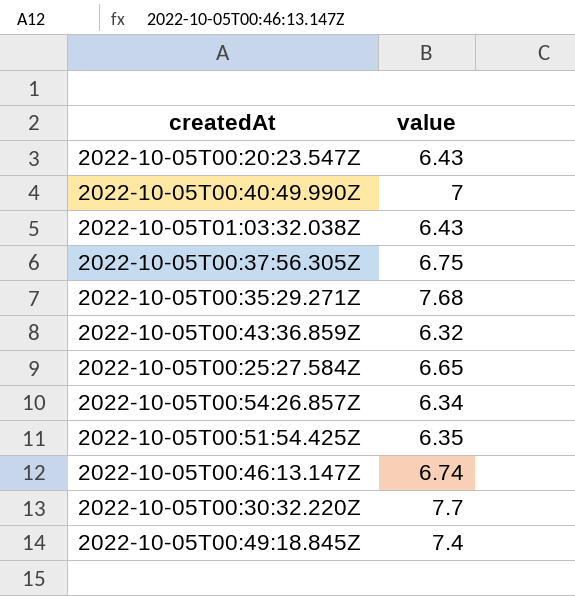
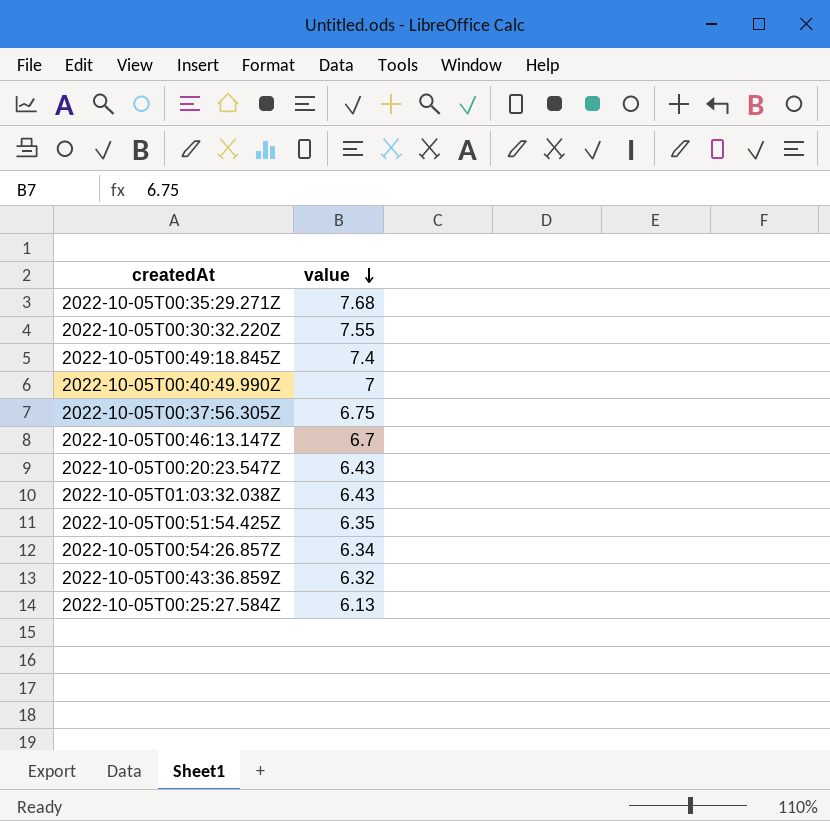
row order: none -> value descending
2022-10-05T00:30:32.220Z | value: 7.7 -> 7.55
2022-10-05T00:46:13.147Z | value: 6.74 -> 6.7
2022-10-05T00:25:27.584Z | value: 6.65 -> 6.13

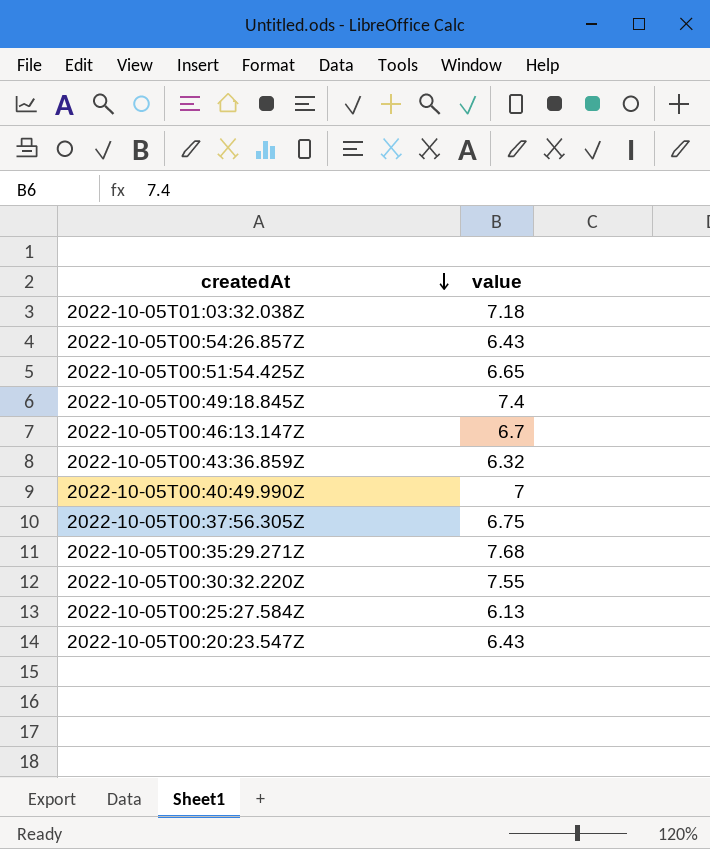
row order: value descending -> createdAt descending
2022-10-05T01:03:32.038Z | value: 6.43 -> 7.18
2022-10-05T00:54:26.857Z | value: 6.34 -> 6.43
2022-10-05T00:51:54.425Z | value: 6.35 -> 6.65

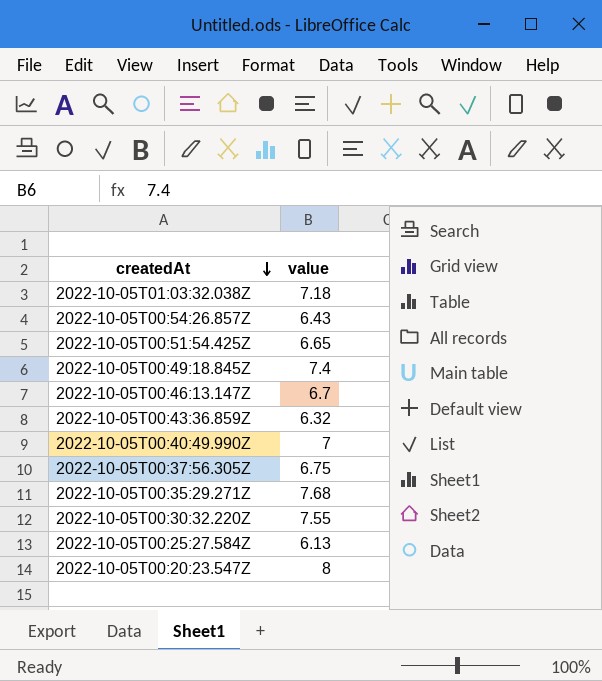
2022-10-05T00:20:23.547Z | value: 6.43 -> 8

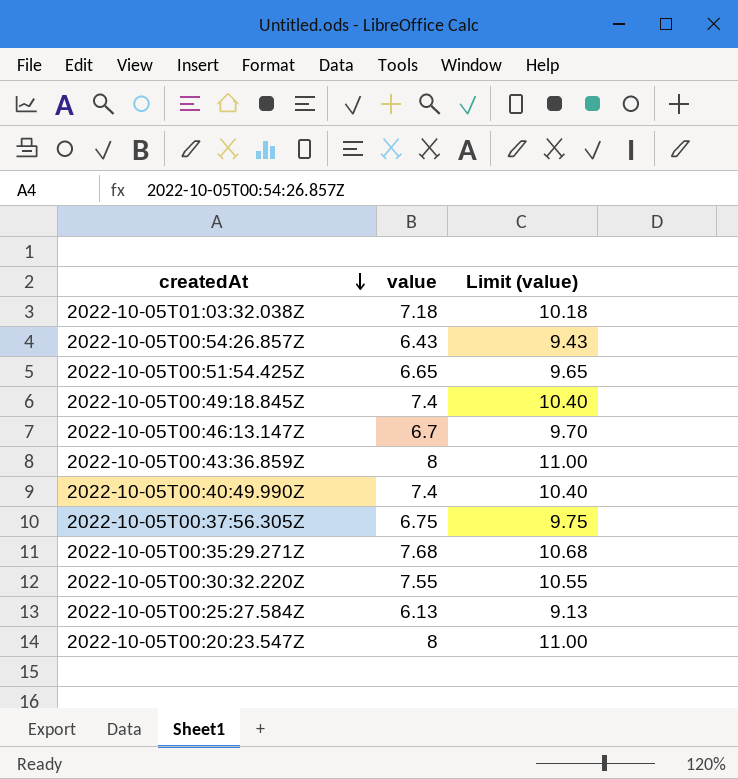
column Limit (value) | formula: none -> [value] + 3
2022-10-05T00:43:36.859Z | value: 6.32 -> 8
2022-10-05T00:40:49.990Z | value: 7 -> 7.4

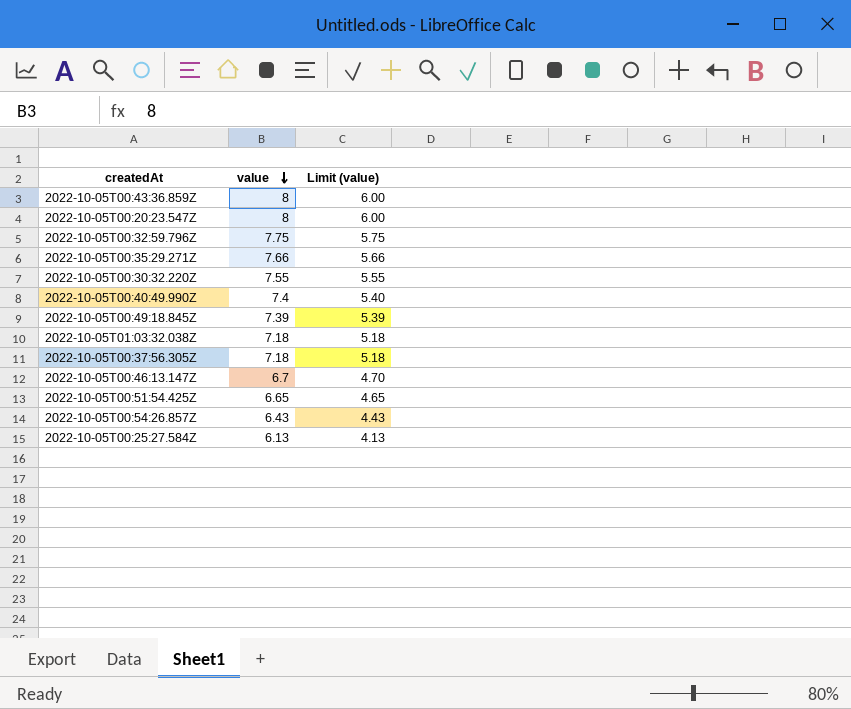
row order: createdAt descending -> value descending
column Limit (value) | formula: [value] + 3 -> [value] - 2
row 2022-10-05T00:32:59.796Z: none -> 7.75 | 5.75
2022-10-05T00:35:29.271Z | value: 7.68 -> 7.66
2022-10-05T00:49:18.845Z | value: 7.4 -> 7.39
2022-10-05T00:37:56.305Z | value: 6.75 -> 7.18

